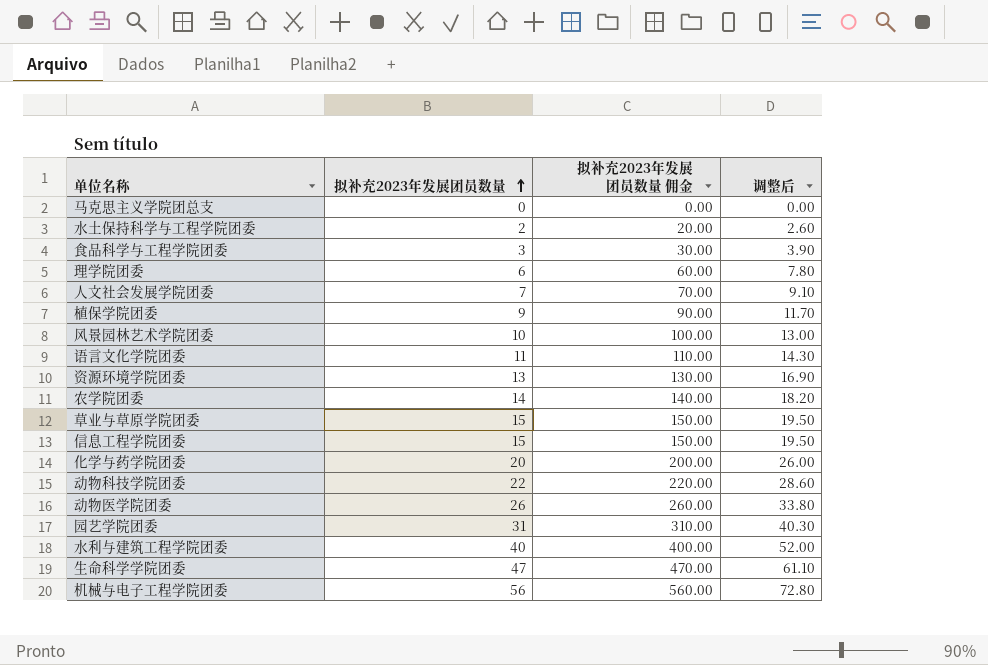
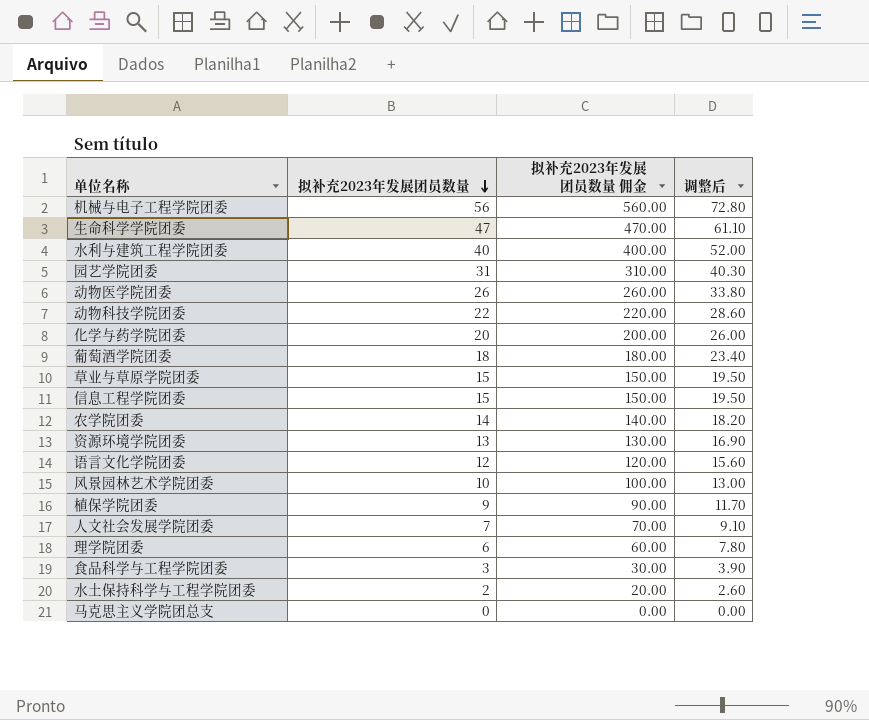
row order: 拟补充2023年发展团员数量 ascending -> 拟补充2023年发展团员数量 descending
row 葡萄酒学院团委: none -> 18 | 180.00 | 23.40
语言文化学院团委 | 拟补充2023年发展团员数量: 11 -> 12
语言文化学院团委 | 拟补充2023年发展团员数量 佣金: 110.00 -> 120.00
语言文化学院团委 | 调整后: 14.30 -> 15.60

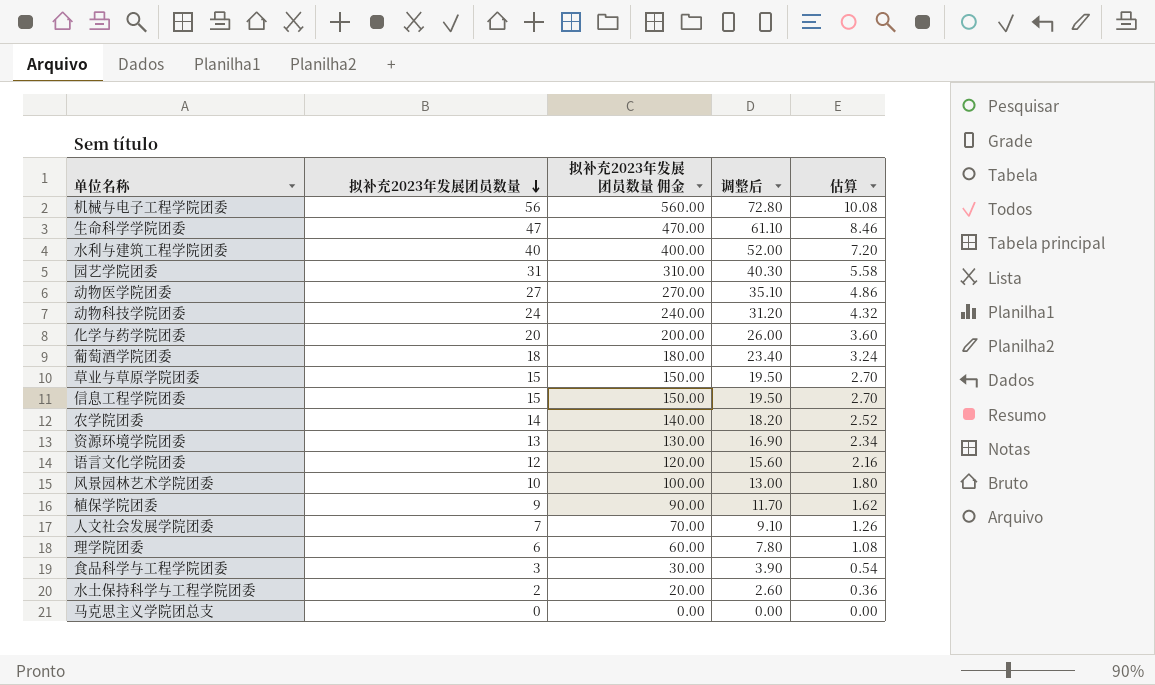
column 估算 | formula: none -> [拟补充2023年发展团员数量] * 0.18
动物医学院团委 | 拟补充2023年发展团员数量: 26 -> 27
动物医学院团委 | 拟补充2023年发展团员数量 佣金: 260.00 -> 270.00
动物医学院团委 | 调整后: 33.80 -> 35.10
动物科技学院团委 | 拟补充2023年发展团员数量: 22 -> 24
动物科技学院团委 | 拟补充2023年发展团员数量 佣金: 220.00 -> 240.00
动物科技学院团委 | 调整后: 28.60 -> 31.20

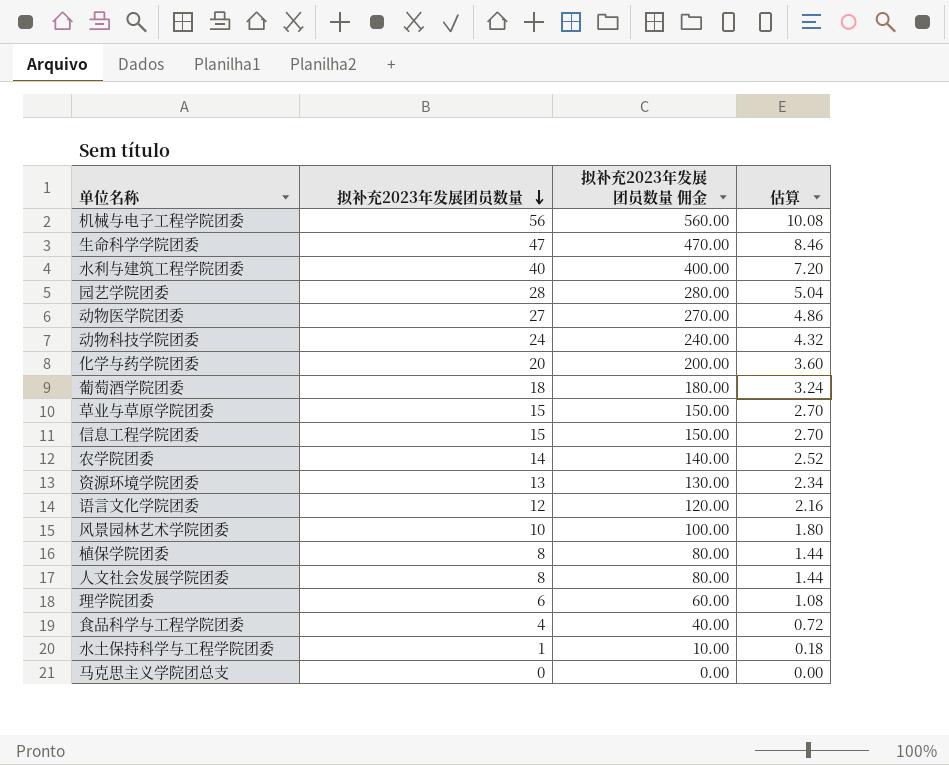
column 调整后 | formula: [拟补充2023年发展团员数量] * 1.3 -> none
园艺学院团委 | 拟补充2023年发展团员数量: 31 -> 28
园艺学院团委 | 拟补充2023年发展团员数量 佣金: 310.00 -> 280.00
园艺学院团委 | 估算: 5.58 -> 5.04
植保学院团委 | 拟补充2023年发展团员数量: 9 -> 8
植保学院团委 | 拟补充2023年发展团员数量 佣金: 90.00 -> 80.00
植保学院团委 | 估算: 1.62 -> 1.44
人文社会发展学院团委 | 拟补充2023年发展团员数量: 7 -> 8
人文社会发展学院团委 | 拟补充2023年发展团员数量 佣金: 70.00 -> 80.00
人文社会发展学院团委 | 估算: 1.26 -> 1.44
食品科学与工程学院团委 | 拟补充2023年发展团员数量: 3 -> 4
食品科学与工程学院团委 | 拟补充2023年发展团员数量 佣金: 30.00 -> 40.00
食品科学与工程学院团委 | 估算: 0.54 -> 0.72
水土保持科学与工程学院团委 | 拟补充2023年发展团员数量: 2 -> 1
水土保持科学与工程学院团委 | 拟补充2023年发展团员数量 佣金: 20.00 -> 10.00
水土保持科学与工程学院团委 | 估算: 0.36 -> 0.18

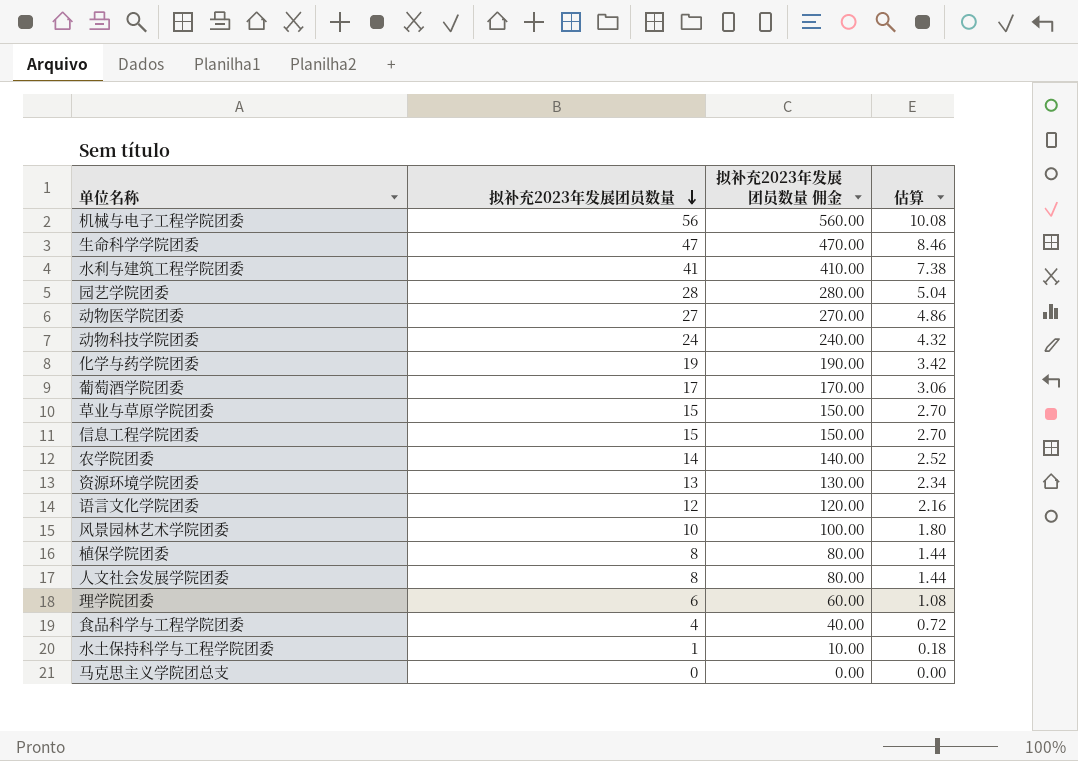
水利与建筑工程学院团委 | 拟补充2023年发展团员数量: 40 -> 41
水利与建筑工程学院团委 | 拟补充2023年发展团员数量 佣金: 400.00 -> 410.00
水利与建筑工程学院团委 | 估算: 7.20 -> 7.38
化学与药学院团委 | 拟补充2023年发展团员数量: 20 -> 19
化学与药学院团委 | 拟补充2023年发展团员数量 佣金: 200.00 -> 190.00
化学与药学院团委 | 估算: 3.60 -> 3.42
葡萄酒学院团委 | 拟补充2023年发展团员数量: 18 -> 17
葡萄酒学院团委 | 拟补充2023年发展团员数量 佣金: 180.00 -> 170.00
葡萄酒学院团委 | 估算: 3.24 -> 3.06

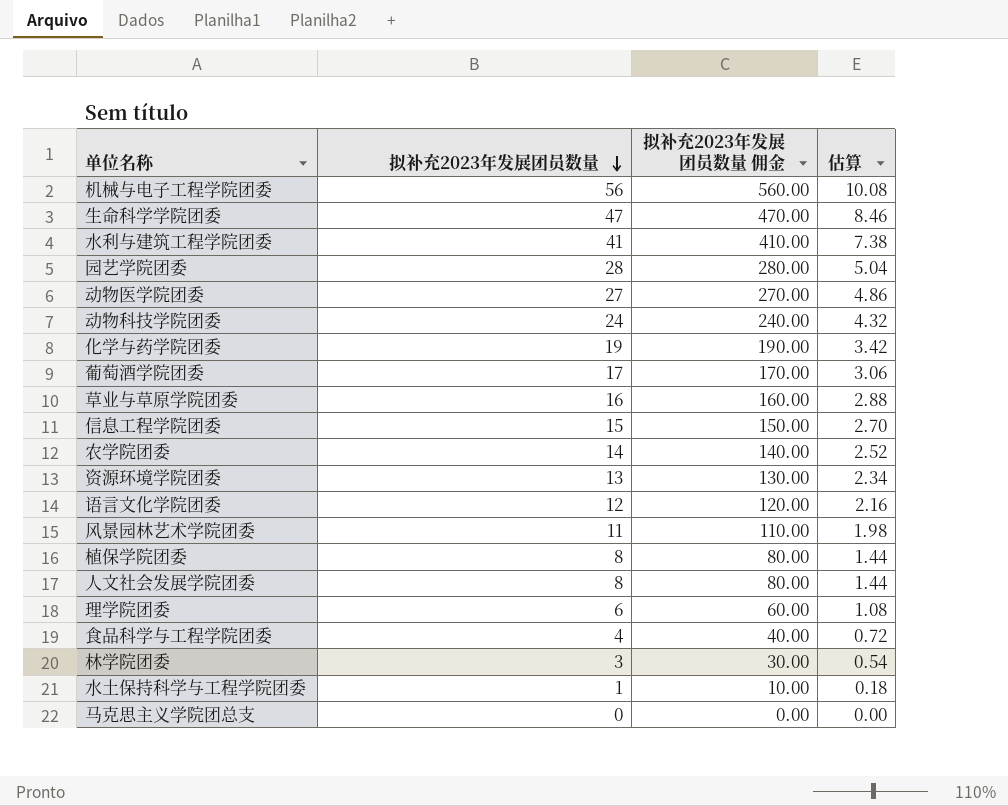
草业与草原学院团委 | 拟补充2023年发展团员数量: 15 -> 16
草业与草原学院团委 | 拟补充2023年发展团员数量 佣金: 150.00 -> 160.00
草业与草原学院团委 | 估算: 2.70 -> 2.88
风景园林艺术学院团委 | 拟补充2023年发展团员数量: 10 -> 11
风景园林艺术学院团委 | 拟补充2023年发展团员数量 佣金: 100.00 -> 110.00
风景园林艺术学院团委 | 估算: 1.80 -> 1.98
row 林学院团委: none -> 3 | 30.00 | 0.54

